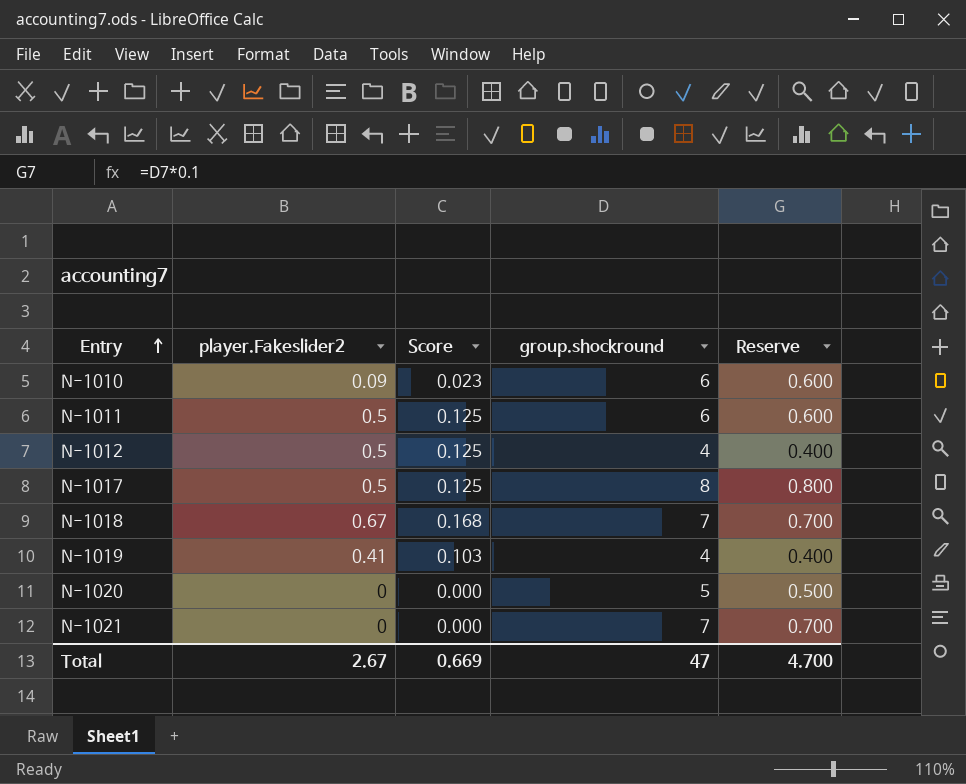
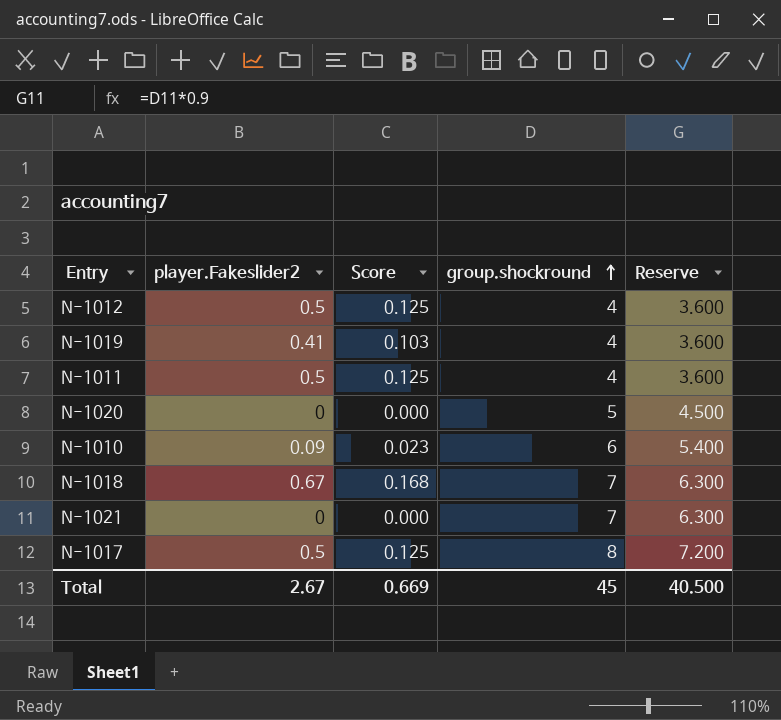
row order: Entry ascending -> group.shockround ascending
column Reserve | formula: [group.shockround] * 0.1 -> [group.shockround] * 0.9
N-1011 | group.shockround: 6 -> 4
Total | group.shockround: 47 -> 45
Total | Reserve: 4.700 -> 40.500

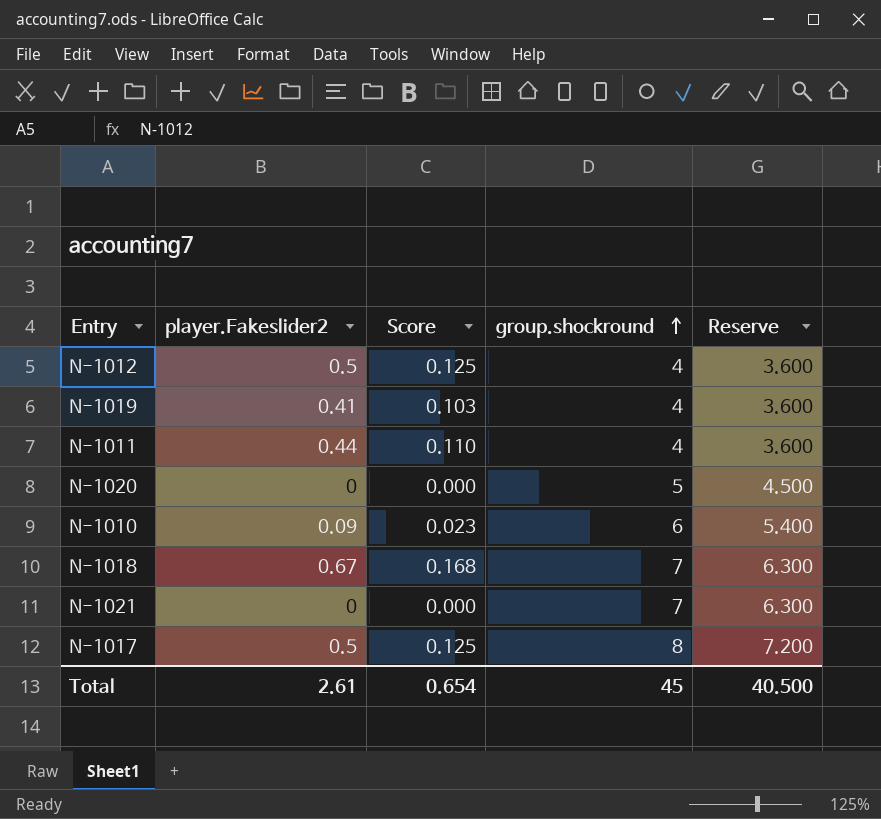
N-1011 | player.Fakeslider2: 0.5 -> 0.44
N-1011 | Score: 0.125 -> 0.110
Total | player.Fakeslider2: 2.67 -> 2.61
Total | Score: 0.669 -> 0.654

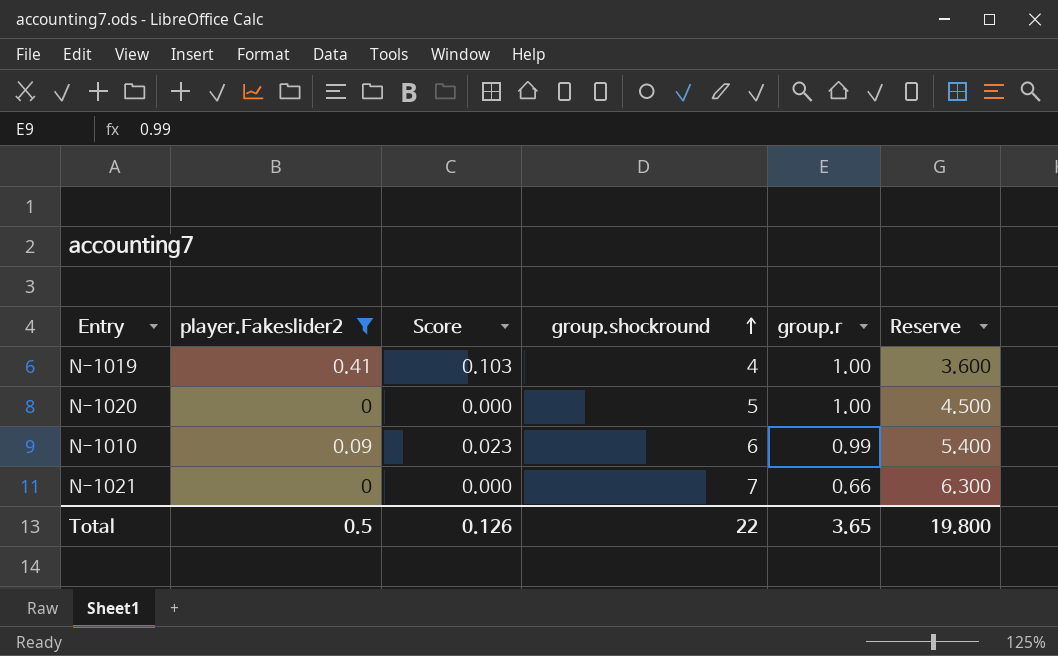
filter: none -> player.Fakeslider2 <= 0.41
column group.r | position: none -> 5
Total | player.Fakeslider2: 2.61 -> 0.5
Total | Score: 0.654 -> 0.126
Total | group.shockround: 45 -> 22
Total | Reserve: 40.500 -> 19.800

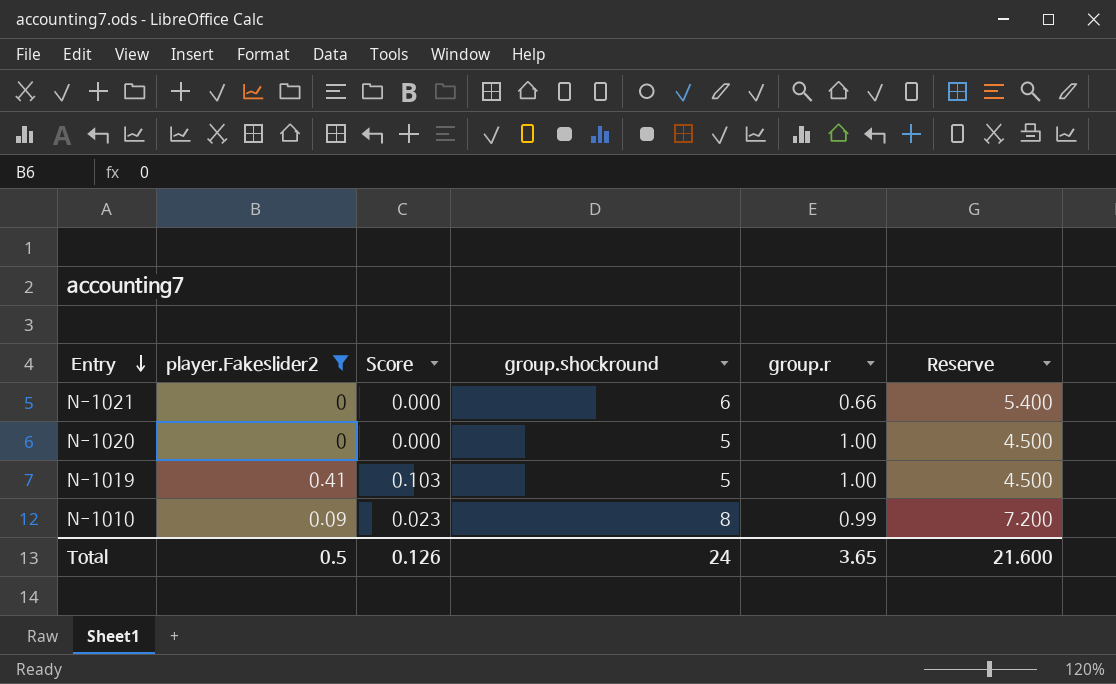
row order: group.shockround ascending -> Entry descending
N-1021 | group.shockround: 7 -> 6
N-1021 | Reserve: 6.300 -> 5.400
N-1019 | group.shockround: 4 -> 5
N-1019 | Reserve: 3.600 -> 4.500
N-1010 | group.shockround: 6 -> 8
N-1010 | Reserve: 5.400 -> 7.200
Total | group.shockround: 22 -> 24
Total | Reserve: 19.800 -> 21.600

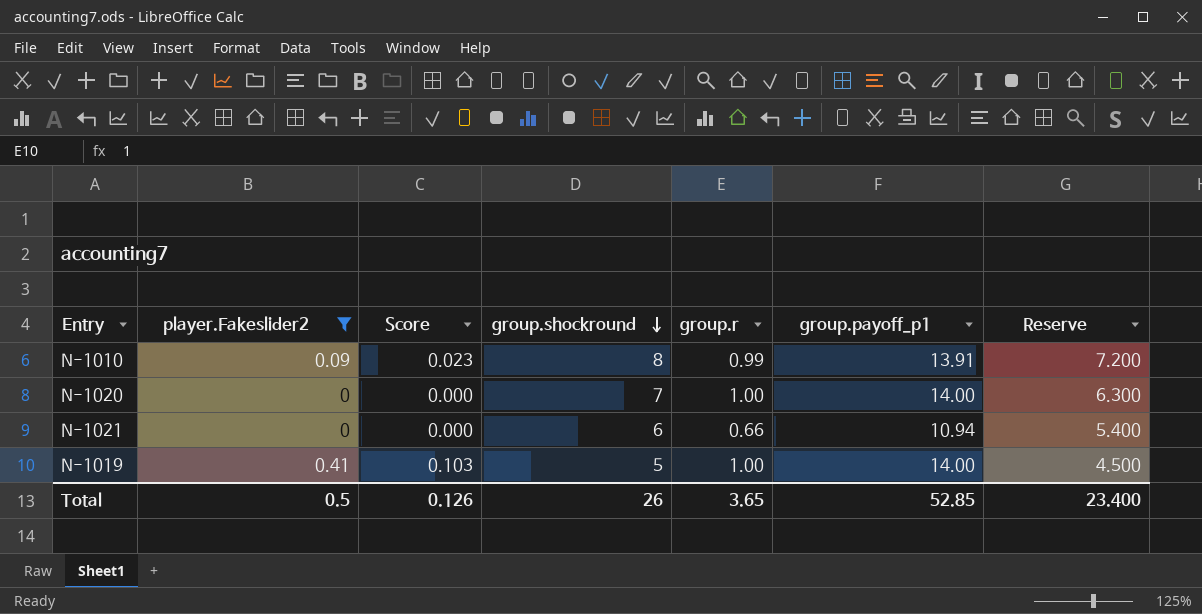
row order: Entry descending -> group.shockround descending
column group.payoff_p1 | position: none -> 6
N-1020 | group.shockround: 5 -> 7
N-1020 | Reserve: 4.500 -> 6.300
Total | group.shockround: 24 -> 26
Total | Reserve: 21.600 -> 23.400

